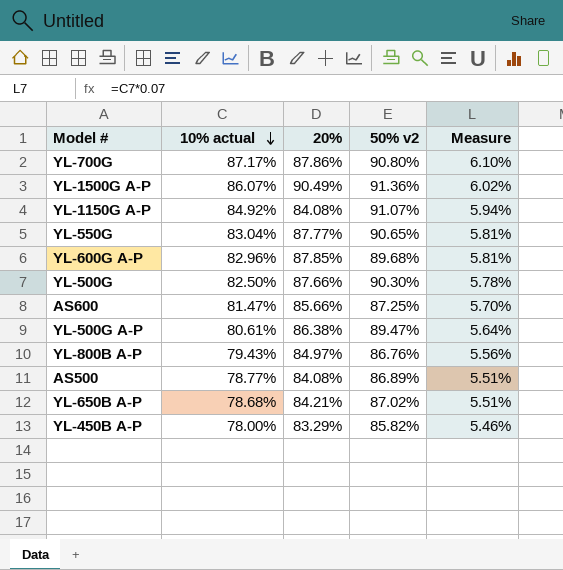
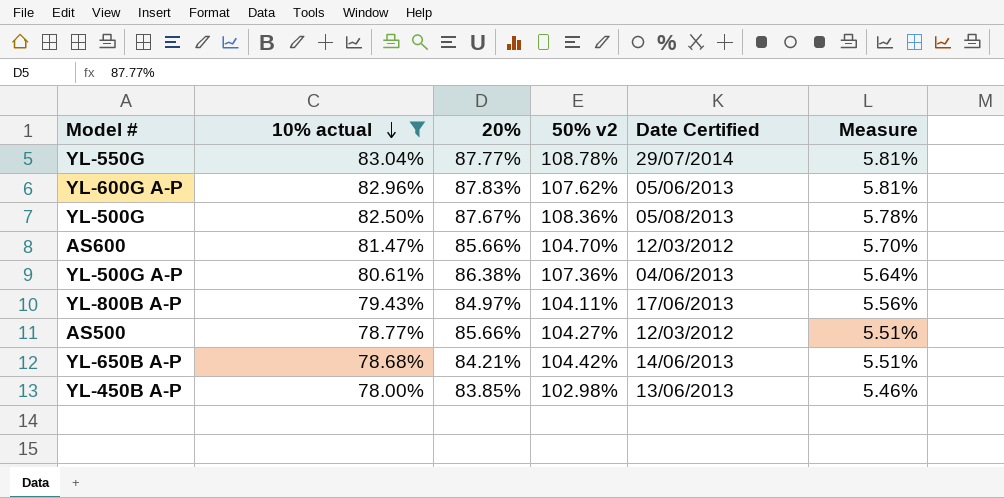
filter: none -> 10% actual <= 83.04%
column Date Certified | position: none -> 5
YL-550G | 50% v2: 90.65% -> 108.78%
YL-600G A-P | 20%: 87.85% -> 87.83%
YL-600G A-P | 50% v2: 89.68% -> 107.62%
YL-500G | 20%: 87.66% -> 87.67%
YL-500G | 50% v2: 90.30% -> 108.36%
AS600 | 50% v2: 87.25% -> 104.70%
YL-500G A-P | 50% v2: 89.47% -> 107.36%
YL-800B A-P | 50% v2: 86.76% -> 104.11%
AS500 | 20%: 84.08% -> 85.66%
AS500 | 50% v2: 86.89% -> 104.27%
YL-650B A-P | 50% v2: 87.02% -> 104.42%
YL-450B A-P | 20%: 83.29% -> 83.85%
YL-450B A-P | 50% v2: 85.82% -> 102.98%

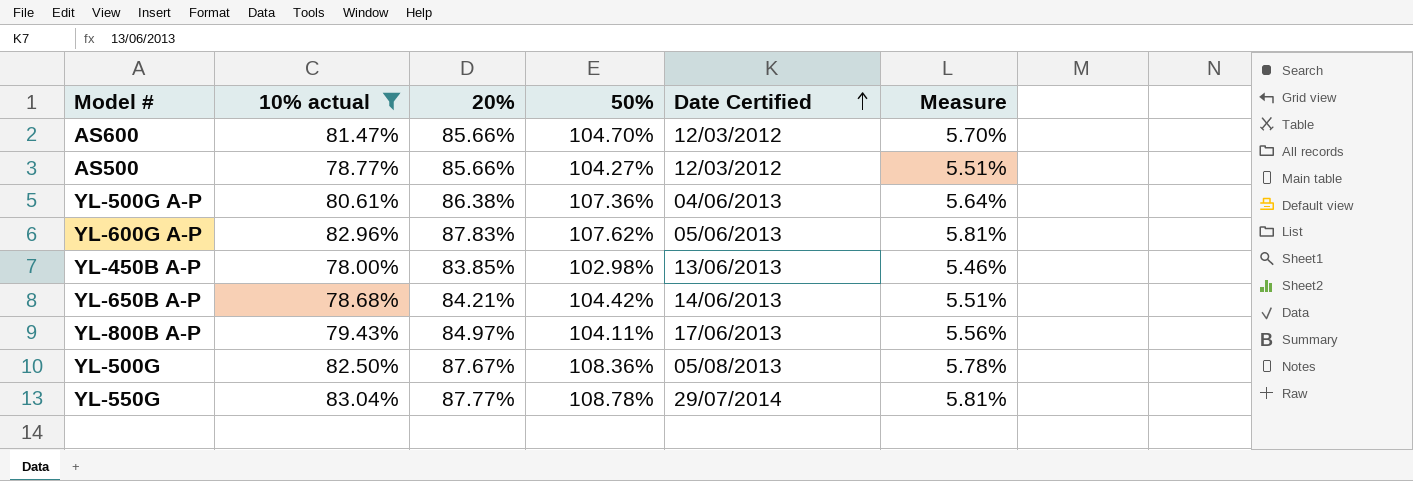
row order: 10% actual descending -> Date Certified ascending
column name: 50% v2 -> 50%

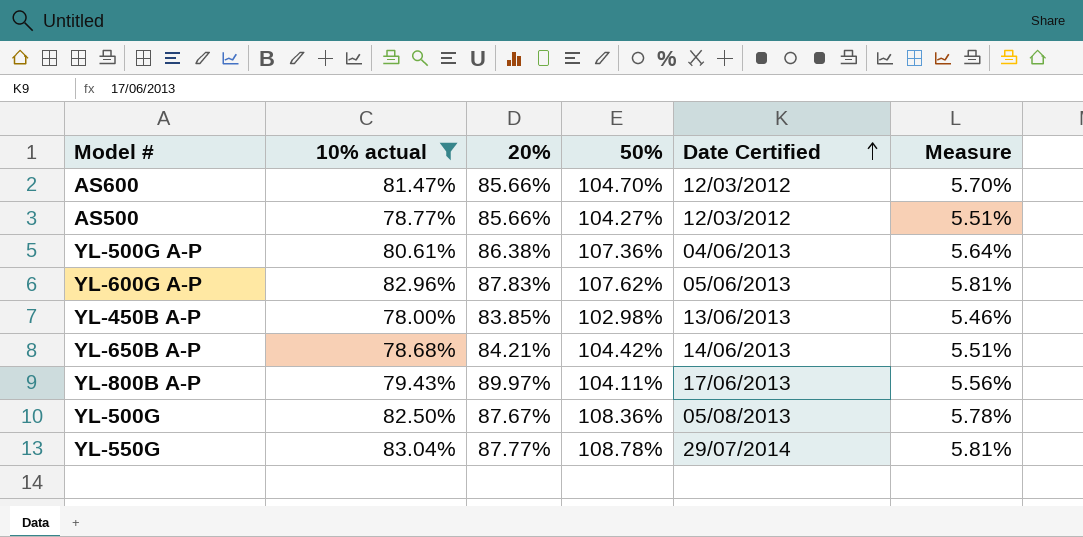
YL-800B A-P | 20%: 84.97% -> 89.97%

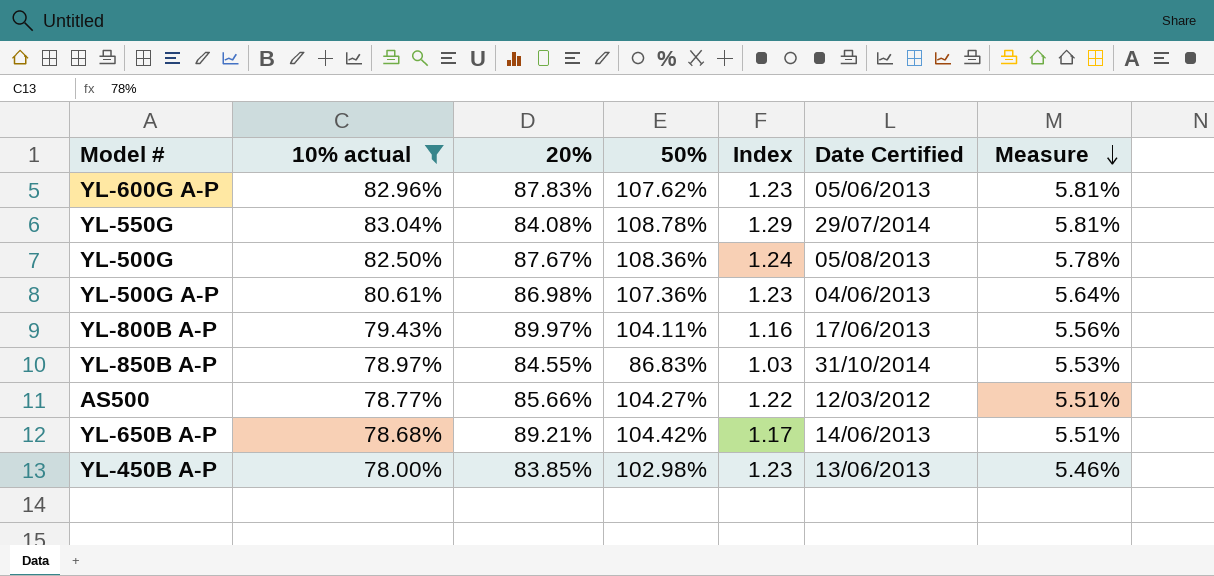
row order: Date Certified ascending -> Measure descending
column Index | formula: none -> [50%] / [20%]
row AS600: 81.47% | 85.66% | 104.70% | 12/03/2012 | 5.70% -> none
YL-550G | 20%: 87.77% -> 84.08%
YL-500G A-P | 20%: 86.38% -> 86.98%
row YL-850B A-P: none -> 78.97% | 84.55% | 86.83% | 1.03 | 31/10/2014 | 5.53%
YL-650B A-P | 20%: 84.21% -> 89.21%

